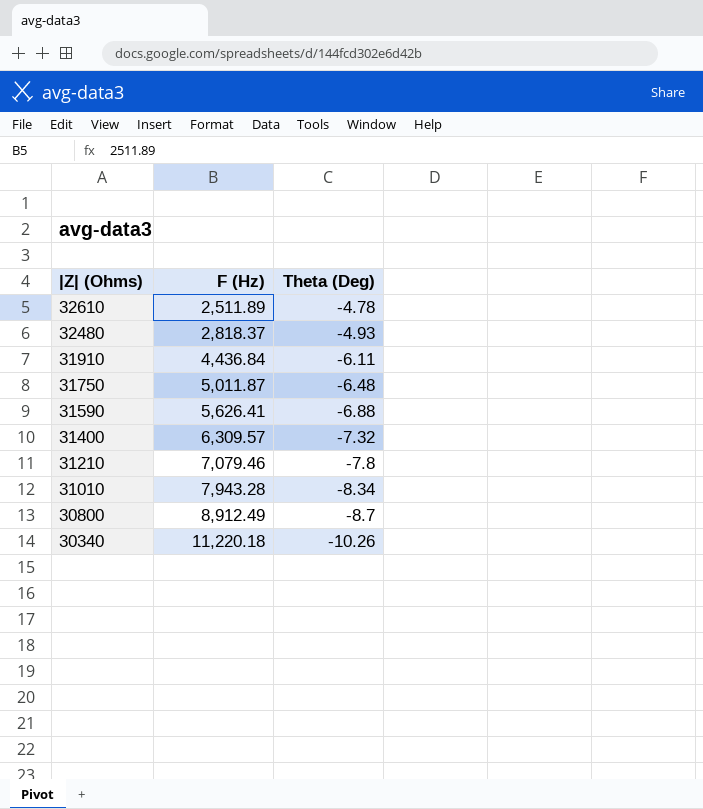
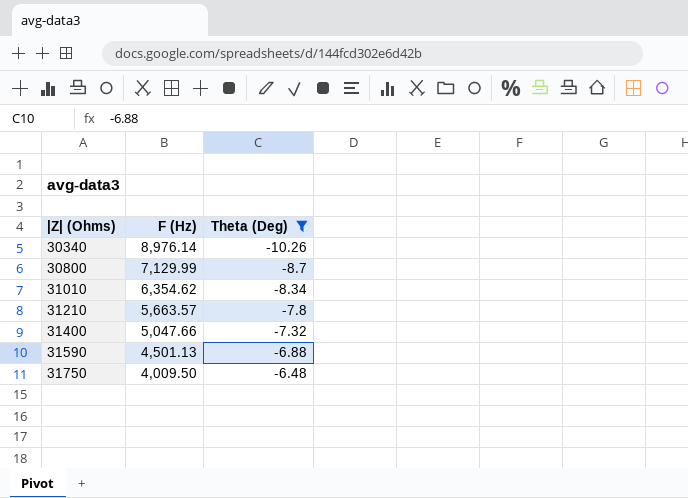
filter: none -> Theta (Deg) <= -6.48
row order: |Z| (Ohms) descending -> |Z| (Ohms) ascending
30340 | F (Hz): 11,220.18 -> 8,976.14
30800 | F (Hz): 8,912.49 -> 7,129.99
31010 | F (Hz): 7,943.28 -> 6,354.62
31210 | F (Hz): 7,079.46 -> 5,663.57
31400 | F (Hz): 6,309.57 -> 5,047.66
31590 | F (Hz): 5,626.41 -> 4,501.13
31750 | F (Hz): 5,011.87 -> 4,009.50

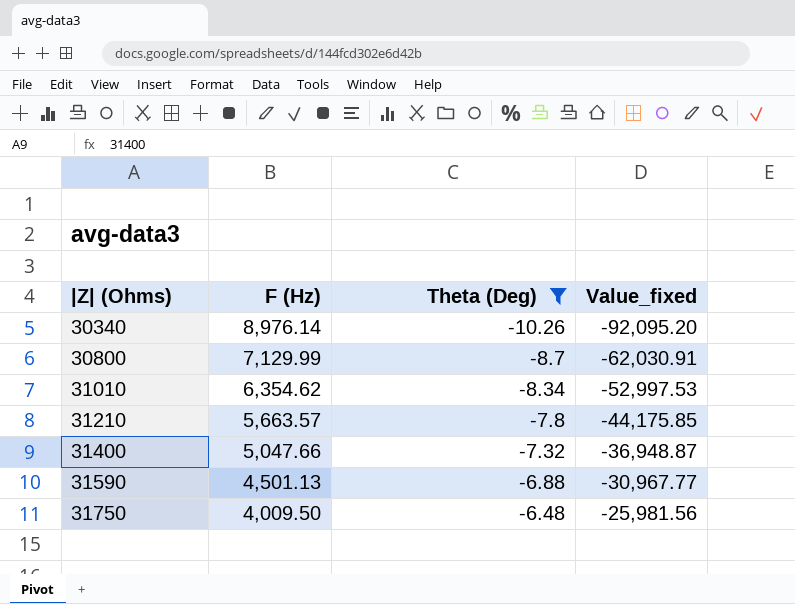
column Value_fixed | formula: none -> [F (Hz)] * [Theta (Deg)]

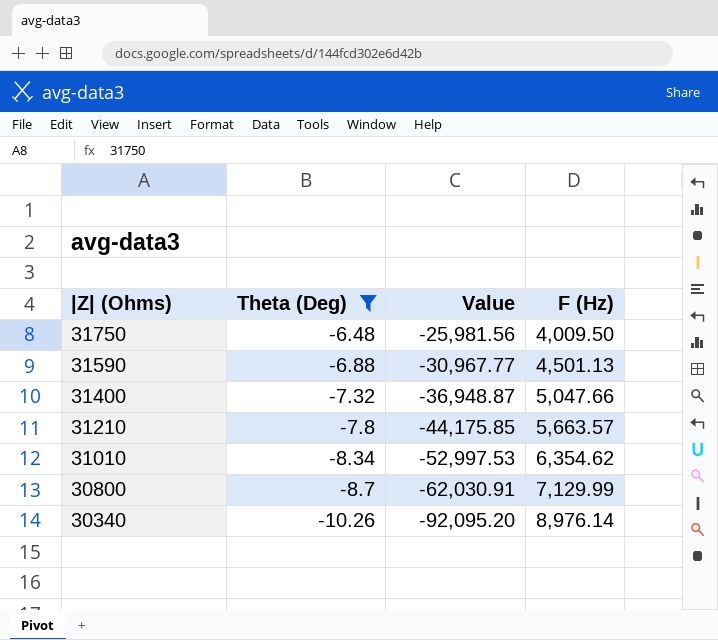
row order: |Z| (Ohms) ascending -> |Z| (Ohms) descending
column name: Value_fixed -> Value
column F (Hz) | position: 2 -> 4

